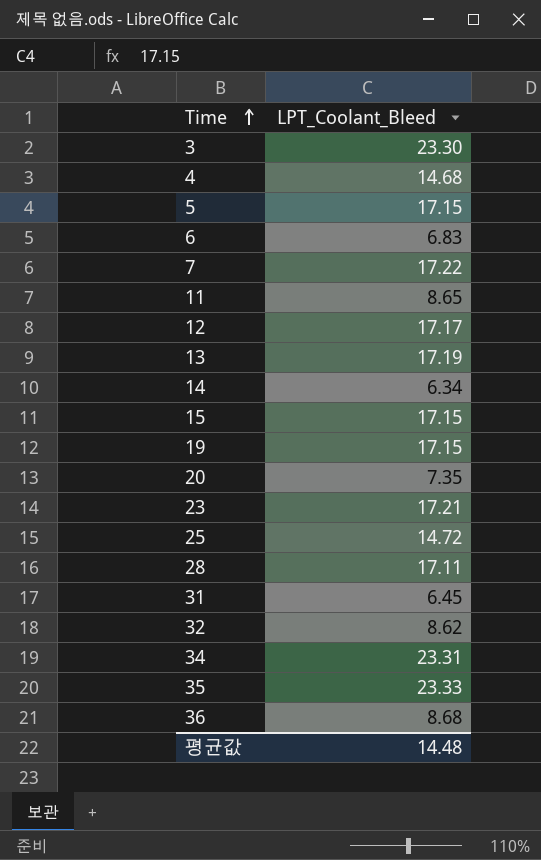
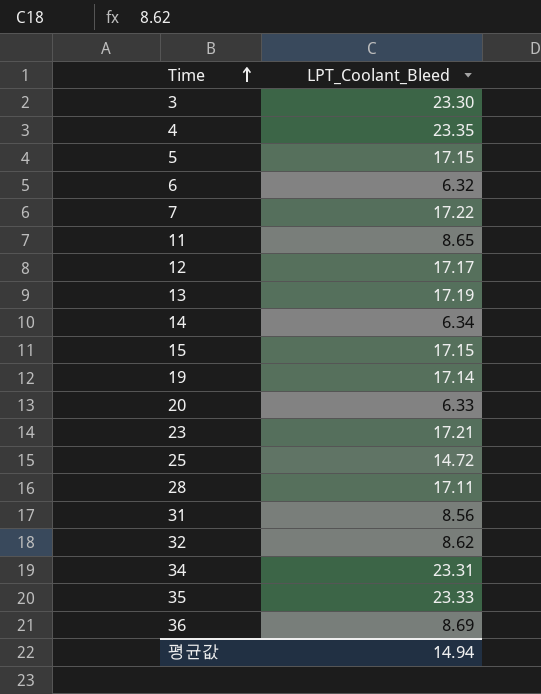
4 | LPT_Coolant_Bleed: 14.68 -> 23.35
6 | LPT_Coolant_Bleed: 6.83 -> 6.32
19 | LPT_Coolant_Bleed: 17.15 -> 17.14
20 | LPT_Coolant_Bleed: 7.35 -> 6.33
31 | LPT_Coolant_Bleed: 6.45 -> 8.56
36 | LPT_Coolant_Bleed: 8.68 -> 8.69
평균값 | LPT_Coolant_Bleed: 14.48 -> 14.94

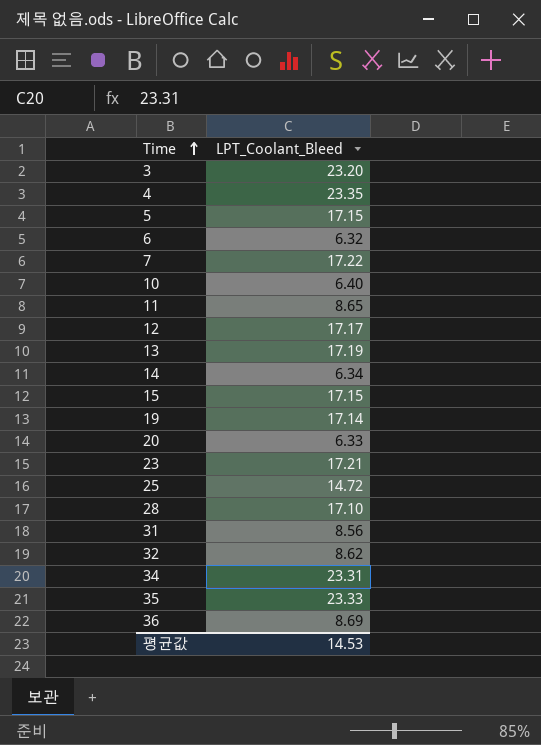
3 | LPT_Coolant_Bleed: 23.30 -> 23.20
row 10: none -> 6.40
28 | LPT_Coolant_Bleed: 17.11 -> 17.10
평균값 | LPT_Coolant_Bleed: 14.94 -> 14.53

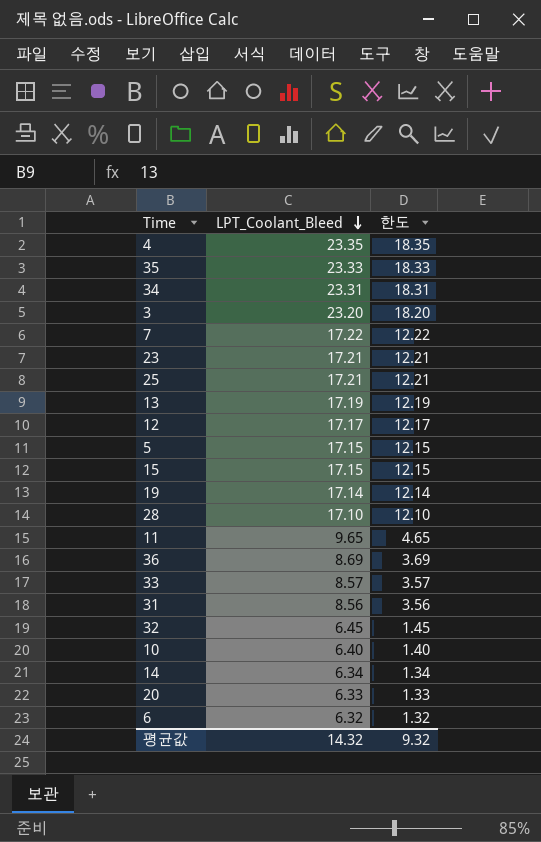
row order: Time ascending -> LPT_Coolant_Bleed descending
column 한도 | formula: none -> [LPT_Coolant_Bleed] - 5
25 | LPT_Coolant_Bleed: 14.72 -> 17.21
11 | LPT_Coolant_Bleed: 8.65 -> 9.65
row 33: none -> 8.57 | 3.57
32 | LPT_Coolant_Bleed: 8.62 -> 6.45
평균값 | LPT_Coolant_Bleed: 14.53 -> 14.32

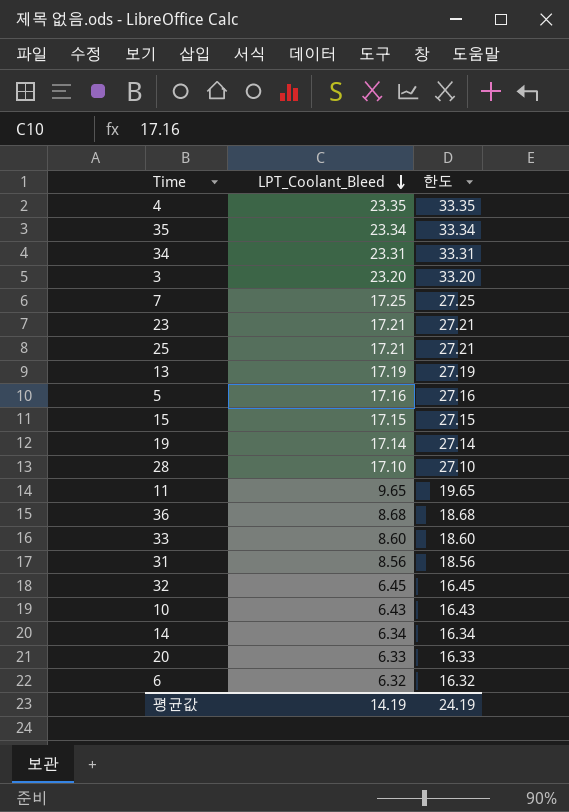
column 한도 | formula: [LPT_Coolant_Bleed] - 5 -> [LPT_Coolant_Bleed] + 10
row 12: 17.17 | 12.17 -> none
35 | LPT_Coolant_Bleed: 23.33 -> 23.34
7 | LPT_Coolant_Bleed: 17.22 -> 17.25
5 | LPT_Coolant_Bleed: 17.15 -> 17.16
36 | LPT_Coolant_Bleed: 8.69 -> 8.68
33 | LPT_Coolant_Bleed: 8.57 -> 8.60
10 | LPT_Coolant_Bleed: 6.40 -> 6.43
평균값 | LPT_Coolant_Bleed: 14.32 -> 14.19
평균값 | 한도: 9.32 -> 24.19

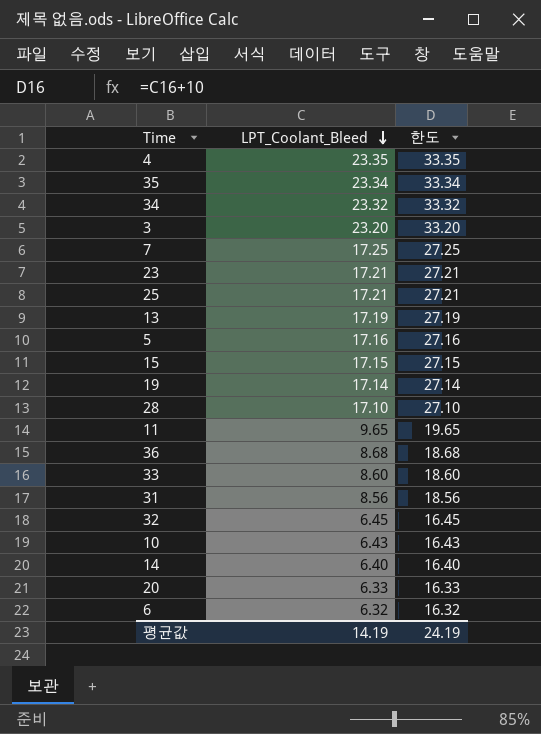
34 | LPT_Coolant_Bleed: 23.31 -> 23.32
34 | 한도: 33.31 -> 33.32
14 | LPT_Coolant_Bleed: 6.34 -> 6.40
14 | 한도: 16.34 -> 16.40

